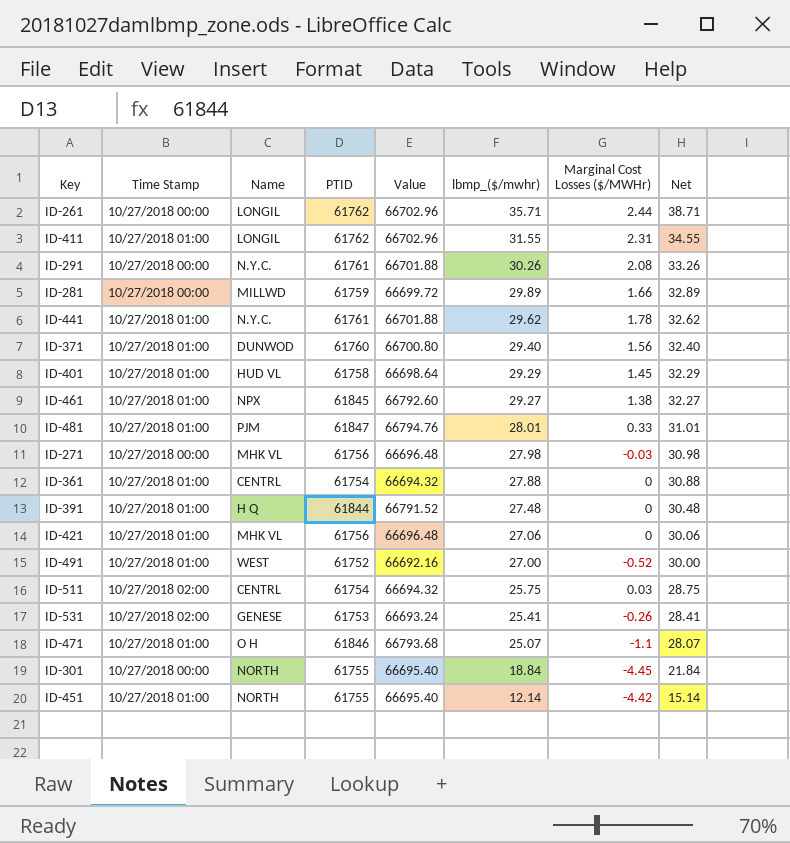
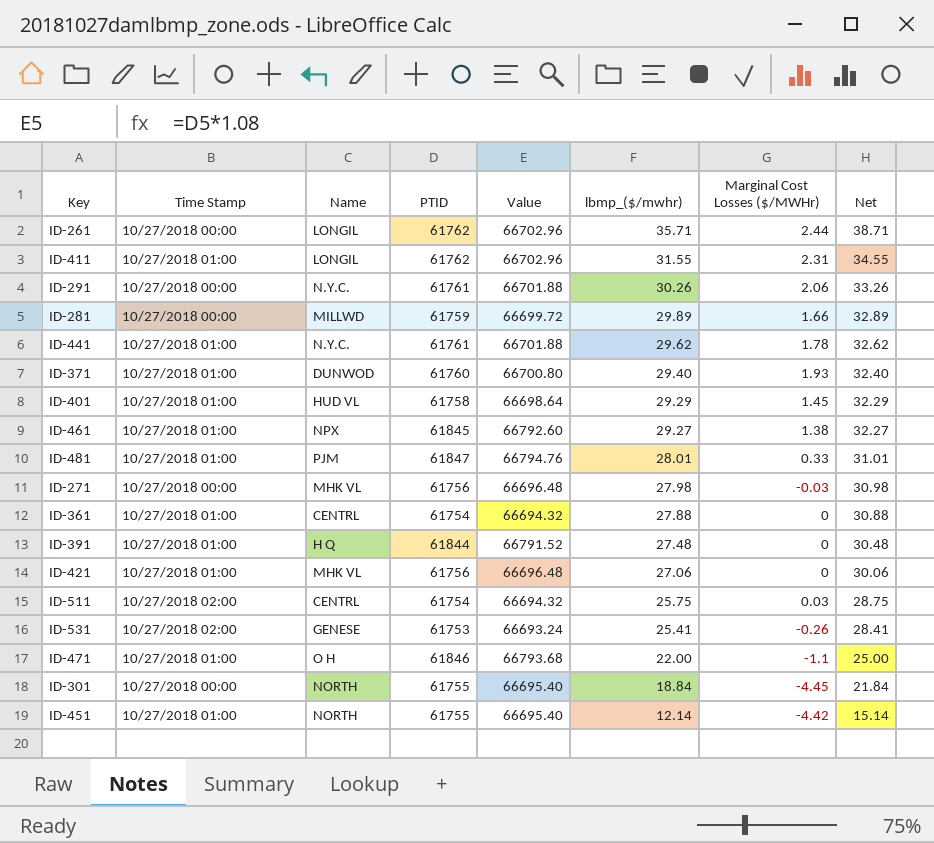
row ID-491: 10/27/2018 01:00 | WEST | 61752 | 66692.16 | 27.00 | -0.52 | 30.00 -> none
ID-291 | Marginal Cost Losses ($/MWHr): 2.08 -> 2.06
ID-371 | Marginal Cost Losses ($/MWHr): 1.56 -> 1.93
ID-471 | lbmp_($/mwhr): 25.07 -> 22.00
ID-471 | Net: 28.07 -> 25.00

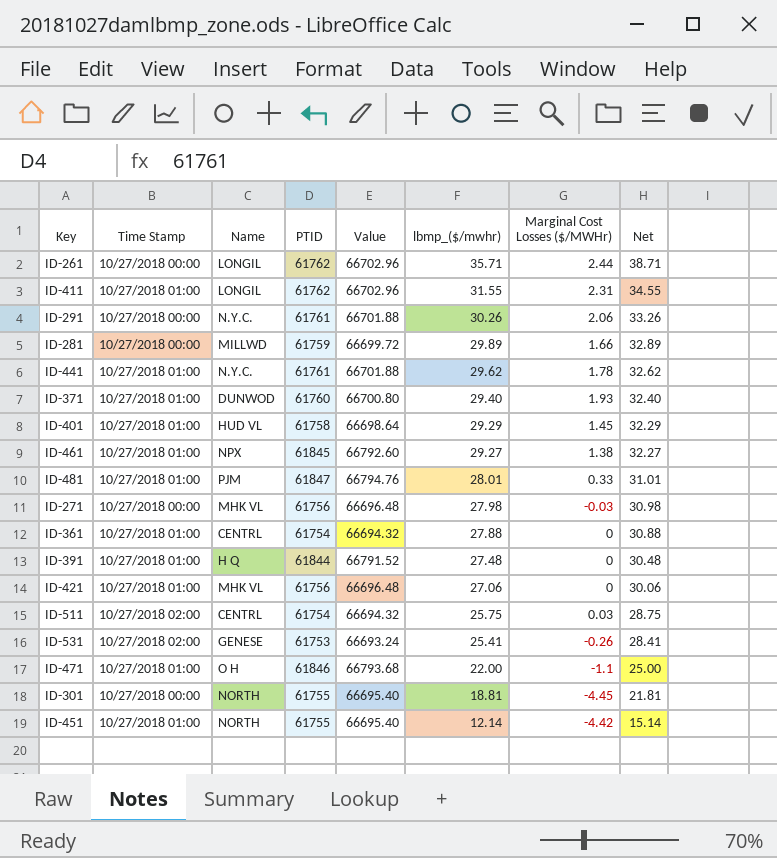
ID-301 | lbmp_($/mwhr): 18.84 -> 18.81
ID-301 | Net: 21.84 -> 21.81

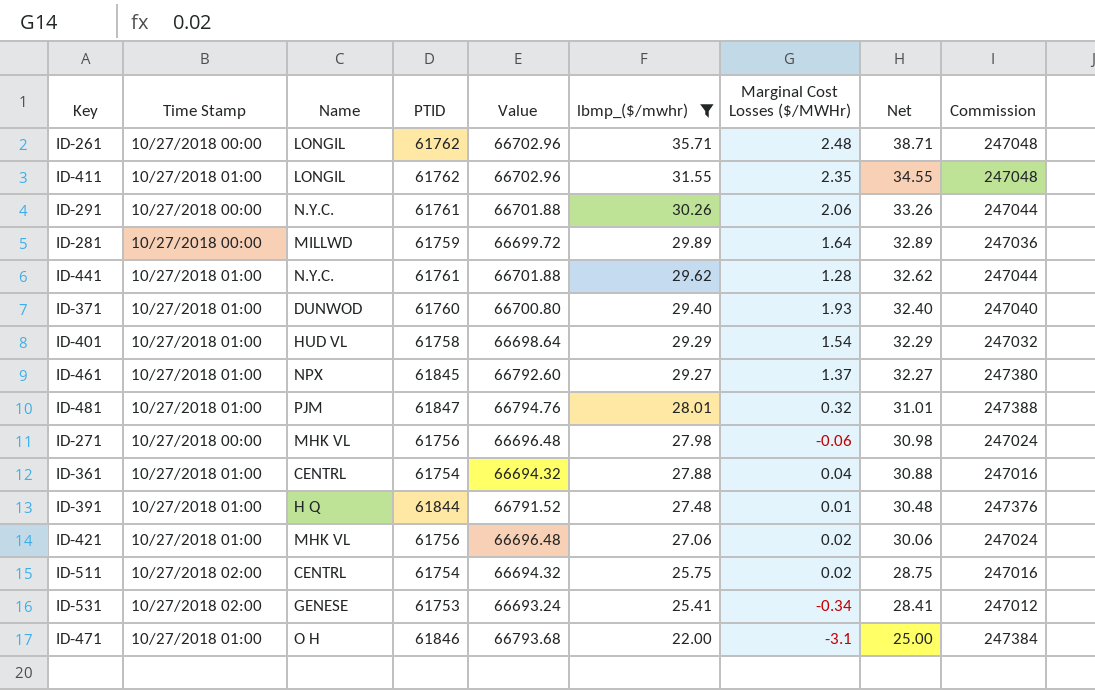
filter: none -> lbmp_($/mwhr) >= 22.00
column Commission | formula: none -> [PTID] * 4
ID-261 | Marginal Cost Losses ($/MWHr): 2.44 -> 2.48
ID-411 | Marginal Cost Losses ($/MWHr): 2.31 -> 2.35
ID-281 | Marginal Cost Losses ($/MWHr): 1.66 -> 1.64
ID-441 | Marginal Cost Losses ($/MWHr): 1.78 -> 1.28
ID-401 | Marginal Cost Losses ($/MWHr): 1.45 -> 1.54
ID-461 | Marginal Cost Losses ($/MWHr): 1.38 -> 1.37
ID-481 | Marginal Cost Losses ($/MWHr): 0.33 -> 0.32
ID-271 | Marginal Cost Losses ($/MWHr): -0.03 -> -0.06
ID-361 | Marginal Cost Losses ($/MWHr): 0 -> 0.04
ID-391 | Marginal Cost Losses ($/MWHr): 0 -> 0.01
ID-421 | Marginal Cost Losses ($/MWHr): 0 -> 0.02
ID-511 | Marginal Cost Losses ($/MWHr): 0.03 -> 0.02
ID-531 | Marginal Cost Losses ($/MWHr): -0.26 -> -0.34
ID-471 | Marginal Cost Losses ($/MWHr): -1.1 -> -3.1

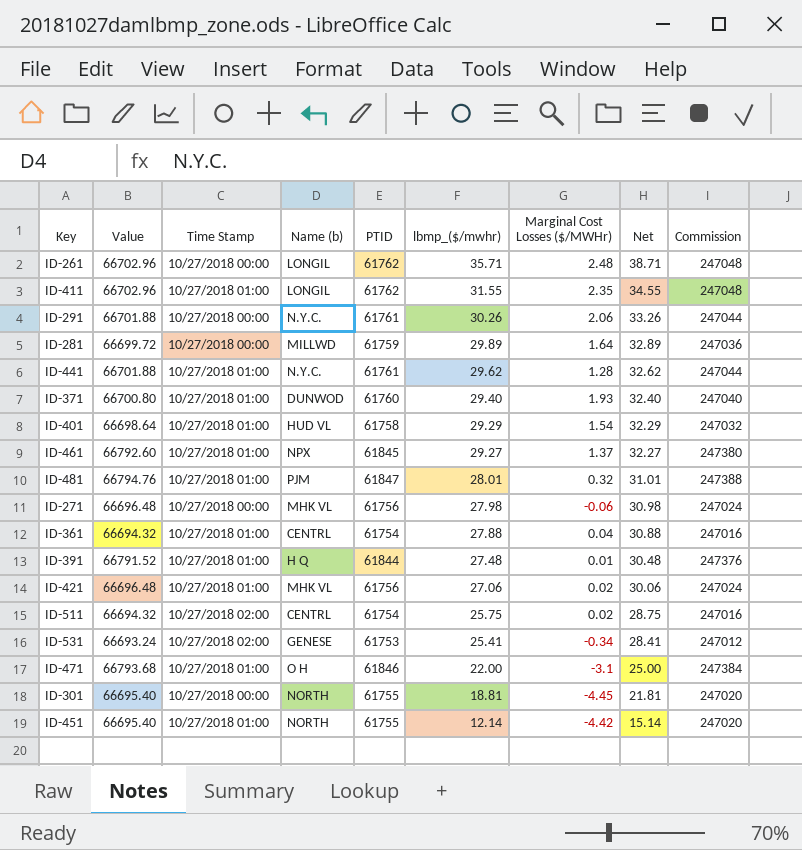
filter: lbmp_($/mwhr) >= 22.00 -> none
column Value | position: 5 -> 2
column name: Name -> Name (b)

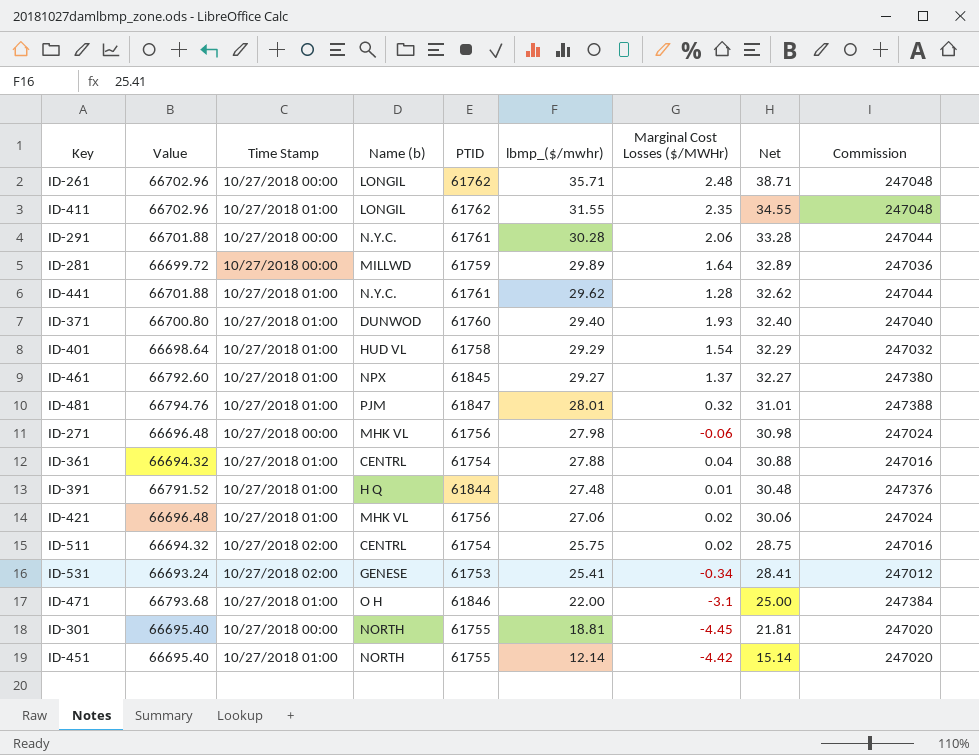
ID-291 | lbmp_($/mwhr): 30.26 -> 30.28
ID-291 | Net: 33.26 -> 33.28

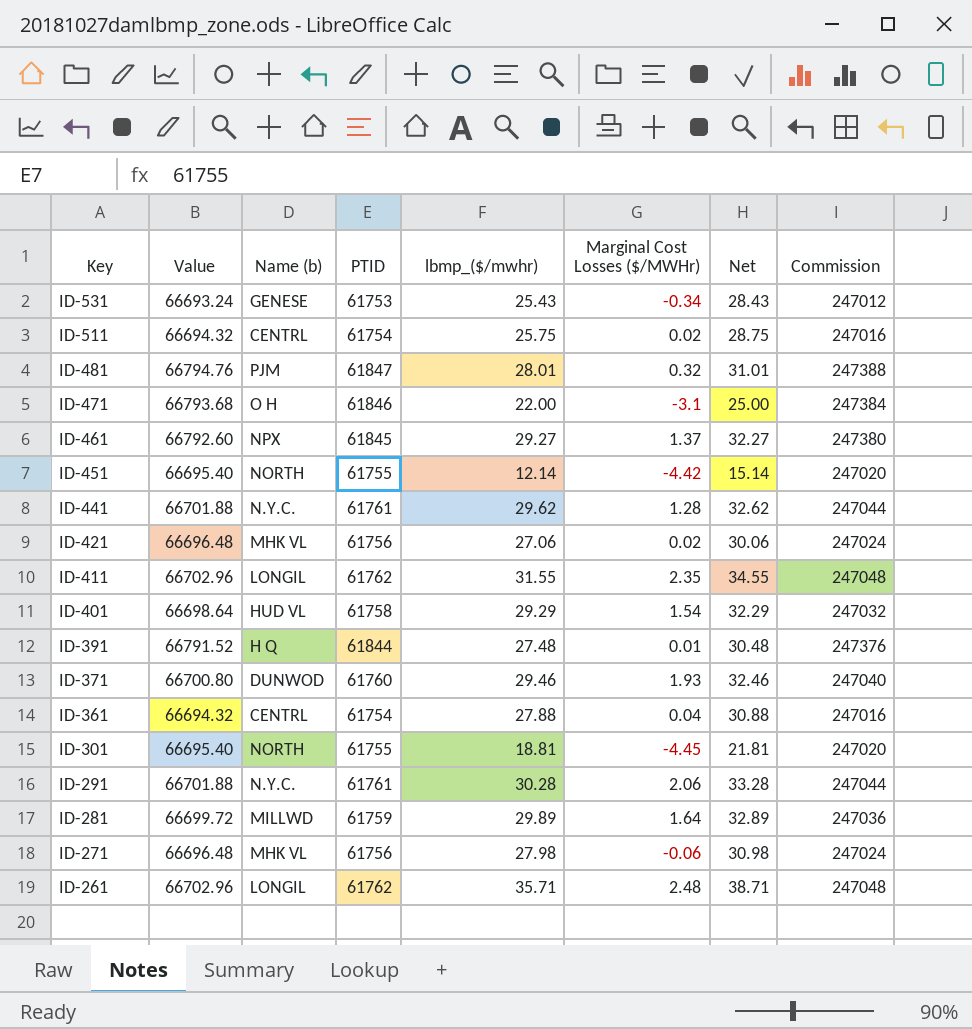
row order: lbmp_($/mwhr) descending -> Key descending
column Time Stamp | position: 3 -> none
ID-531 | lbmp_($/mwhr): 25.41 -> 25.43
ID-531 | Net: 28.41 -> 28.43
ID-371 | lbmp_($/mwhr): 29.40 -> 29.46
ID-371 | Net: 32.40 -> 32.46

